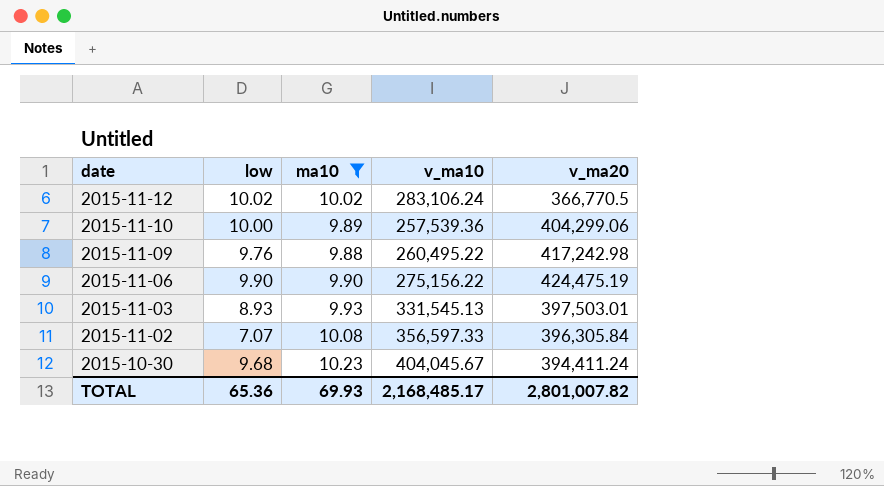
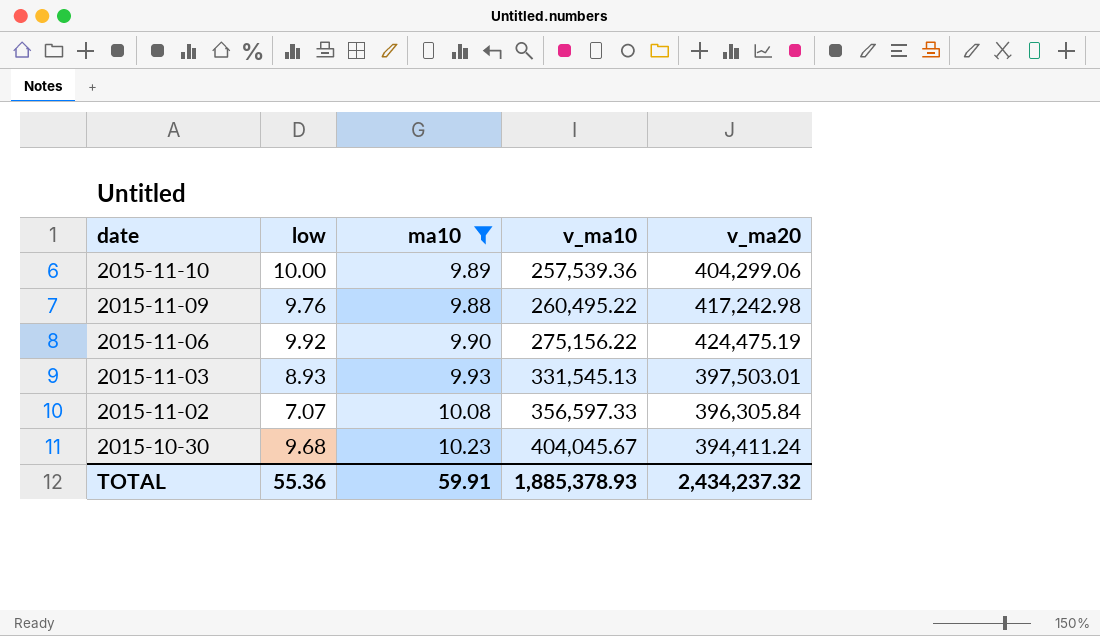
row 2015-11-12: 10.02 | 10.02 | 283,106.24 | 366,770.5 -> none
2015-11-06 | low: 9.90 -> 9.92
TOTAL | low: 65.36 -> 55.36
TOTAL | ma10: 69.93 -> 59.91
TOTAL | v_ma10: 2,168,485.17 -> 1,885,378.93
TOTAL | v_ma20: 2,801,007.82 -> 2,434,237.32

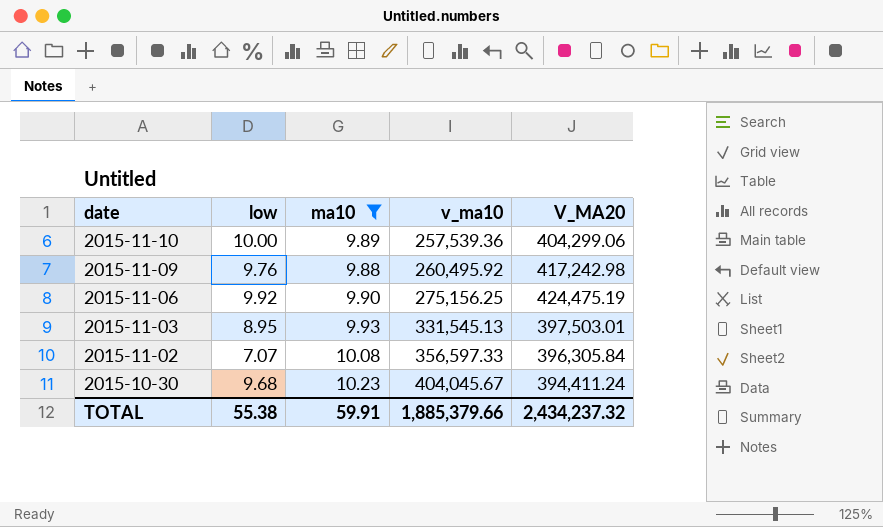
column name: v_ma20 -> V_MA20
2015-11-09 | v_ma10: 260,495.22 -> 260,495.92
2015-11-06 | v_ma10: 275,156.22 -> 275,156.25
2015-11-03 | low: 8.93 -> 8.95
TOTAL | low: 55.36 -> 55.38
TOTAL | v_ma10: 1,885,378.93 -> 1,885,379.66

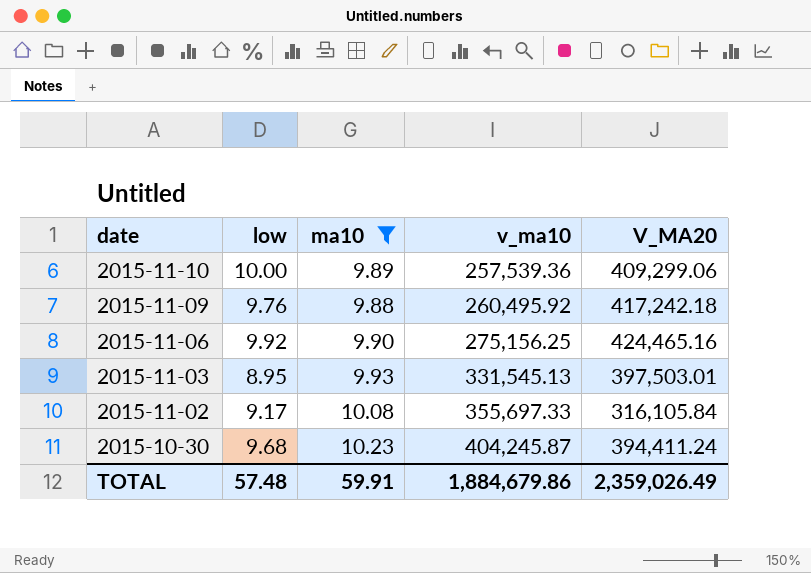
2015-11-10 | V_MA20: 404,299.06 -> 409,299.06
2015-11-09 | V_MA20: 417,242.98 -> 417,242.18
2015-11-06 | V_MA20: 424,475.19 -> 424,465.16
2015-11-02 | low: 7.07 -> 9.17
2015-11-02 | v_ma10: 356,597.33 -> 355,697.33
2015-11-02 | V_MA20: 396,305.84 -> 316,105.84
2015-10-30 | v_ma10: 404,045.67 -> 404,245.87
TOTAL | low: 55.38 -> 57.48
TOTAL | v_ma10: 1,885,379.66 -> 1,884,679.86
TOTAL | V_MA20: 2,434,237.32 -> 2,359,026.49

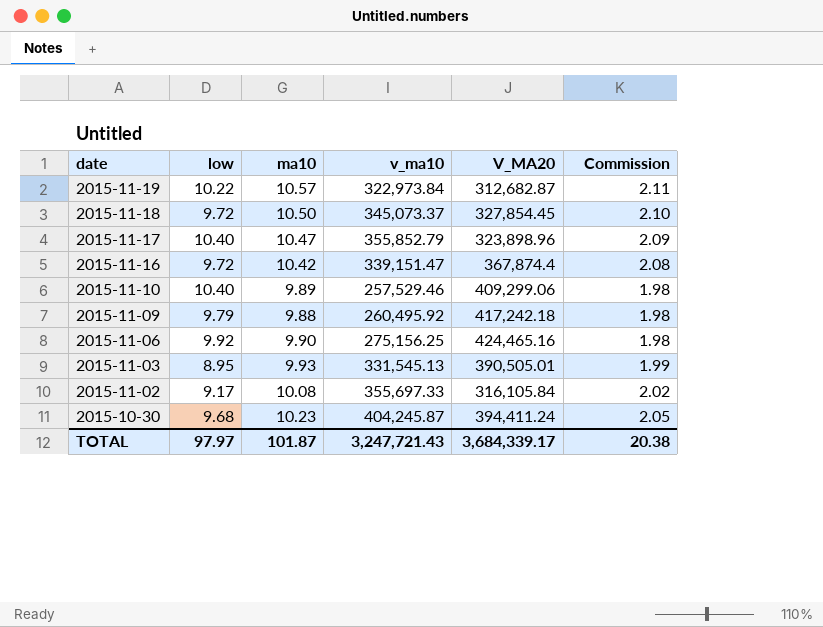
filter: ma10 <= 10.23 -> none
column Commission | formula: none -> [ma10] * 0.2
2015-11-10 | low: 10.00 -> 10.40
2015-11-10 | v_ma10: 257,539.36 -> 257,529.46
2015-11-09 | low: 9.76 -> 9.79
2015-11-03 | V_MA20: 397,503.01 -> 390,505.01
TOTAL | low: 57.48 -> 97.97
TOTAL | ma10: 59.91 -> 101.87
TOTAL | v_ma10: 1,884,679.86 -> 3,247,721.43
TOTAL | V_MA20: 2,359,026.49 -> 3,684,339.17

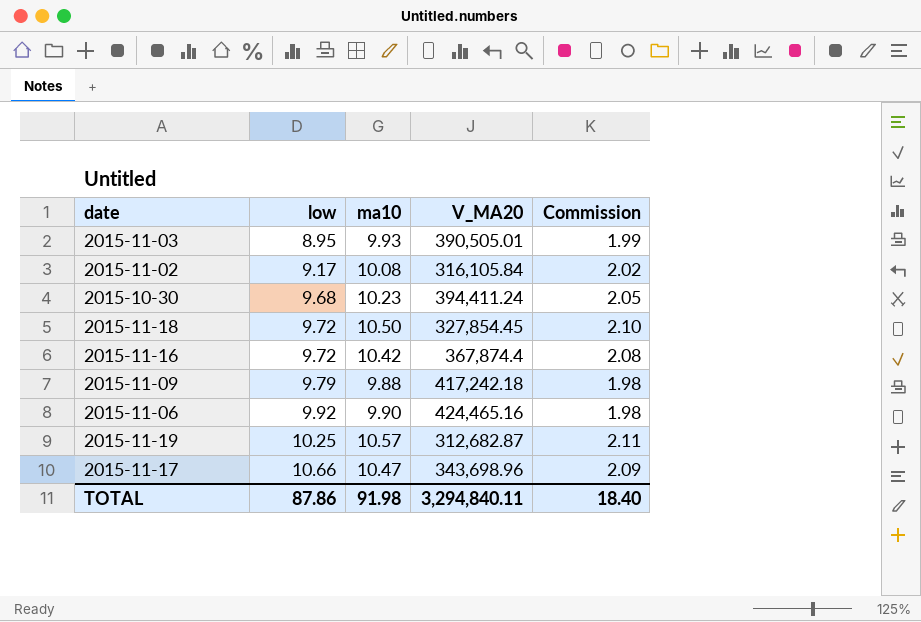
row order: date descending -> low ascending
column v_ma10 | position: 4 -> none
row 2015-11-10: 10.40 | 9.89 | 257,529.46 | 409,299.06 | 1.98 -> none
2015-11-19 | low: 10.22 -> 10.25
2015-11-17 | low: 10.40 -> 10.66
2015-11-17 | V_MA20: 323,898.96 -> 343,698.96
TOTAL | low: 97.97 -> 87.86
TOTAL | ma10: 101.87 -> 91.98
TOTAL | V_MA20: 3,684,339.17 -> 3,294,840.11
TOTAL | Commission: 20.38 -> 18.40

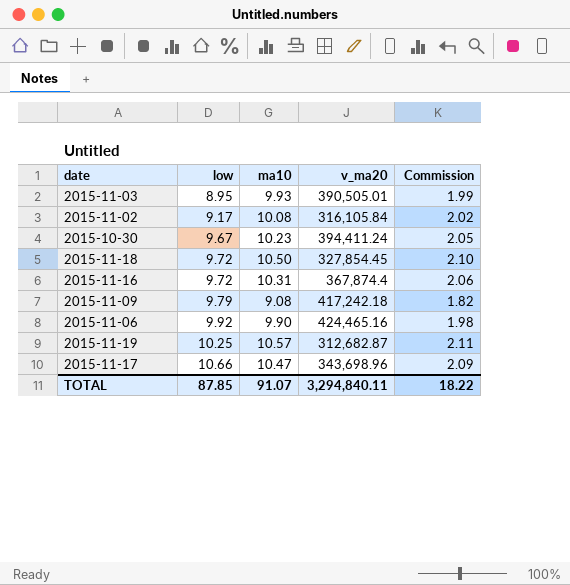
column name: V_MA20 -> v_ma20
2015-10-30 | low: 9.68 -> 9.67
2015-11-16 | ma10: 10.42 -> 10.31
2015-11-16 | Commission: 2.08 -> 2.06
2015-11-09 | ma10: 9.88 -> 9.08
2015-11-09 | Commission: 1.98 -> 1.82
TOTAL | low: 87.86 -> 87.85
TOTAL | ma10: 91.98 -> 91.07
TOTAL | Commission: 18.40 -> 18.22

